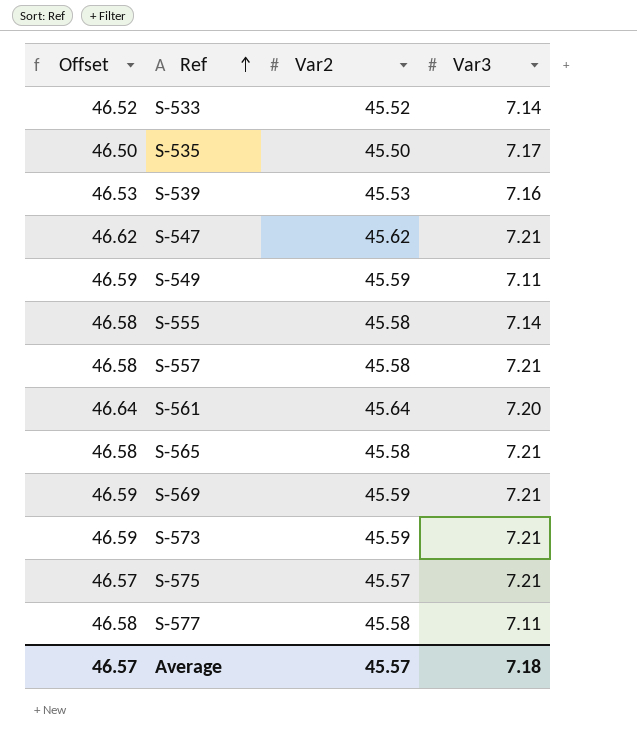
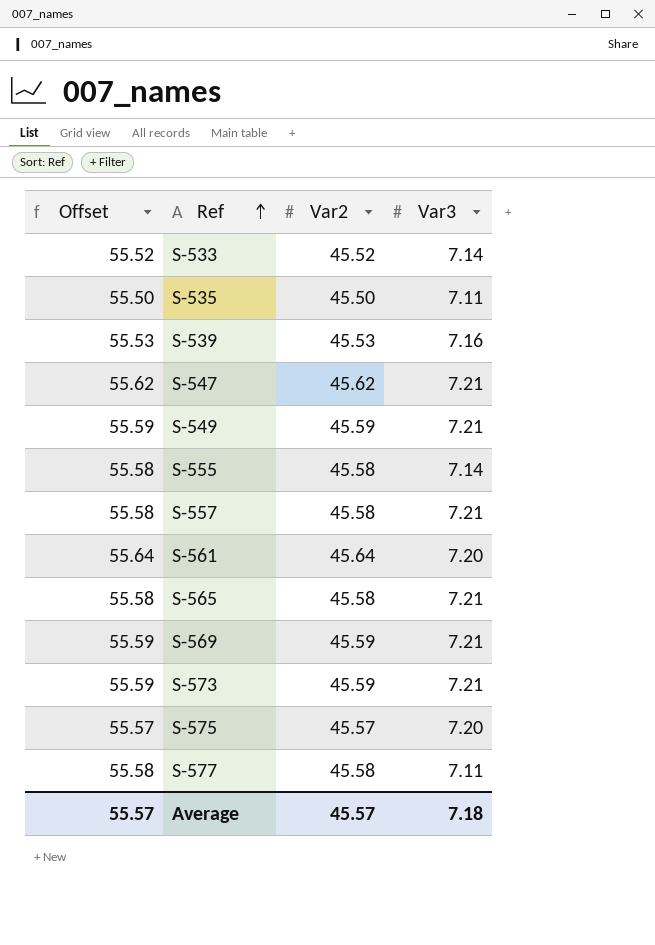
column Offset | formula: [Var2] + 1 -> [Var2] + 10
S-535 | Var3: 7.17 -> 7.11
S-549 | Var3: 7.11 -> 7.21
S-575 | Var3: 7.21 -> 7.20
Average | Offset: 46.57 -> 55.57

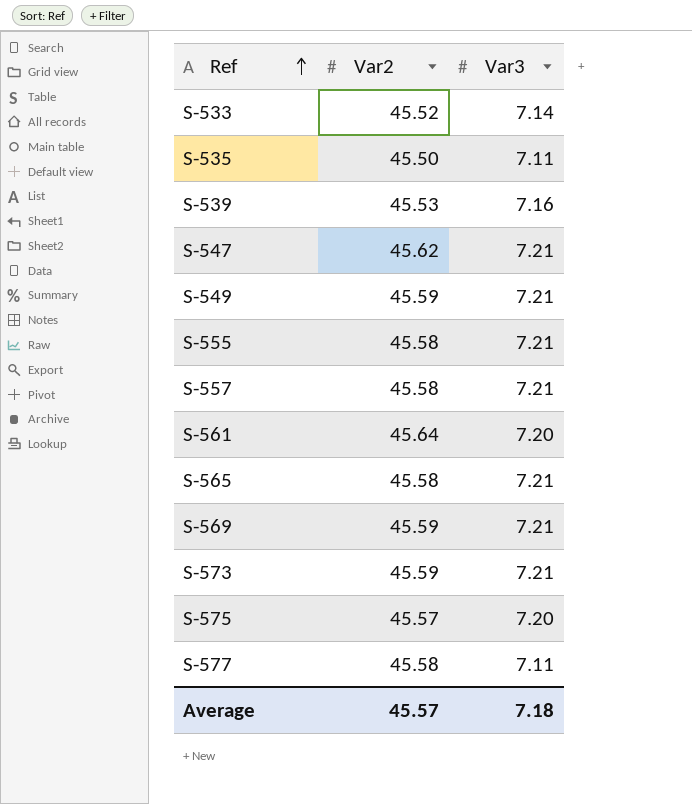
column Offset | formula: [Var2] + 10 -> none
S-555 | Var3: 7.14 -> 7.21

